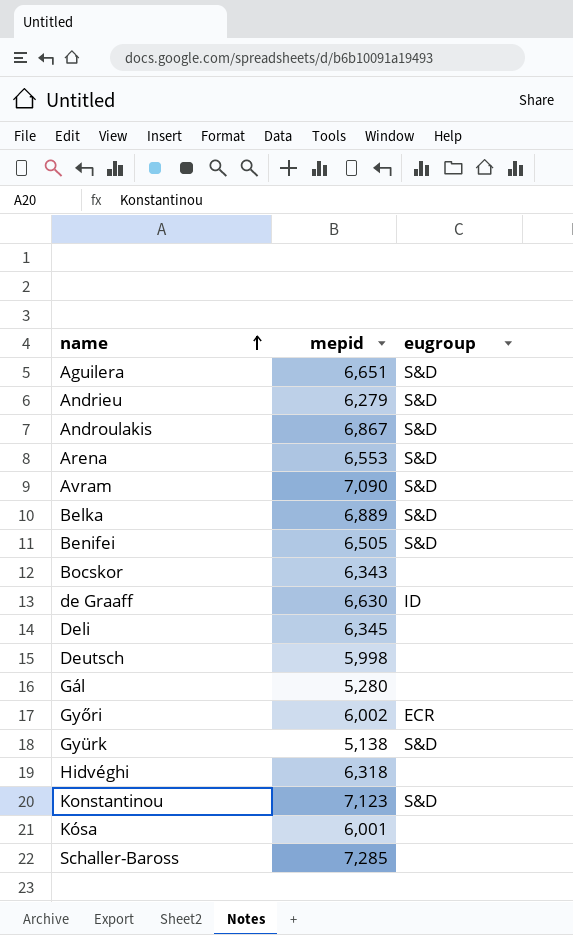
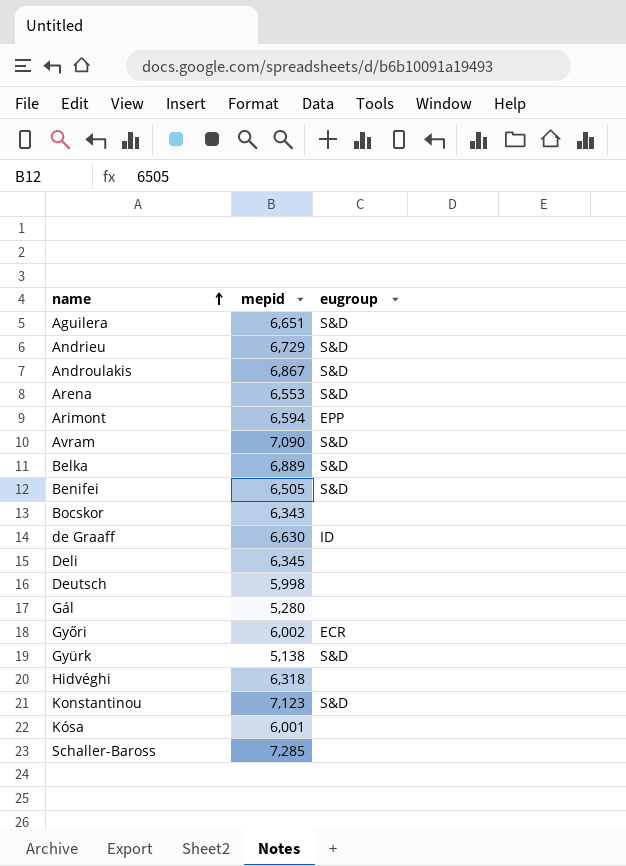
Andrieu | mepid: 6,279 -> 6,729
row Arimont: none -> 6,594 | EPP

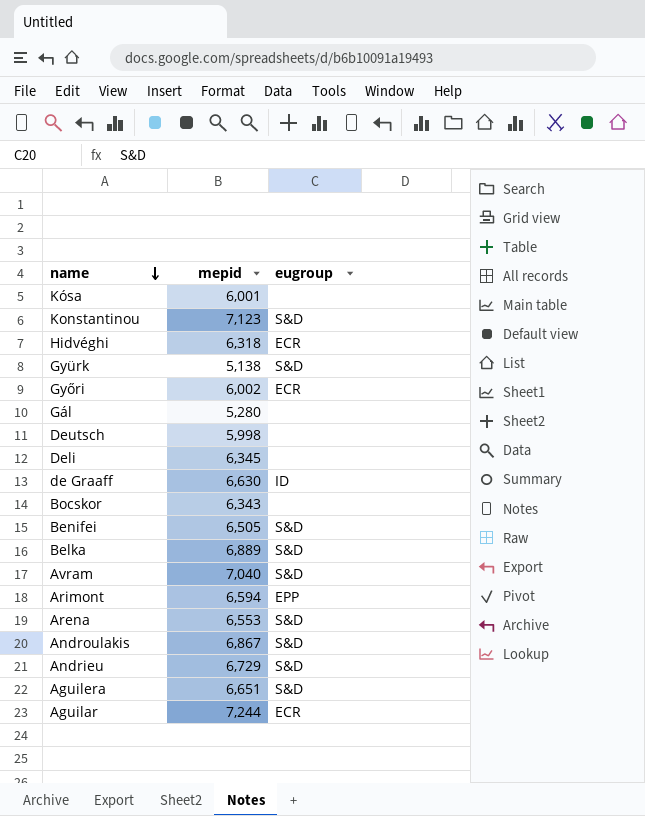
row order: name ascending -> name descending
row Schaller-Baross: 7,285 | none -> none
Hidvéghi | eugroup: none -> ECR
Avram | mepid: 7,090 -> 7,040
row Aguilar: none -> 7,244 | ECR

